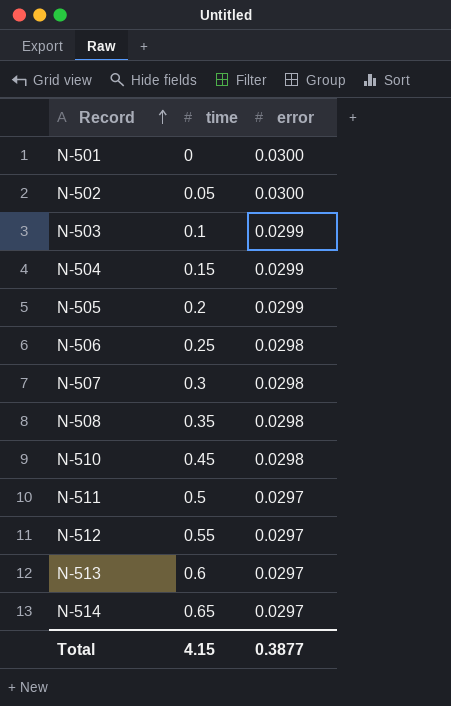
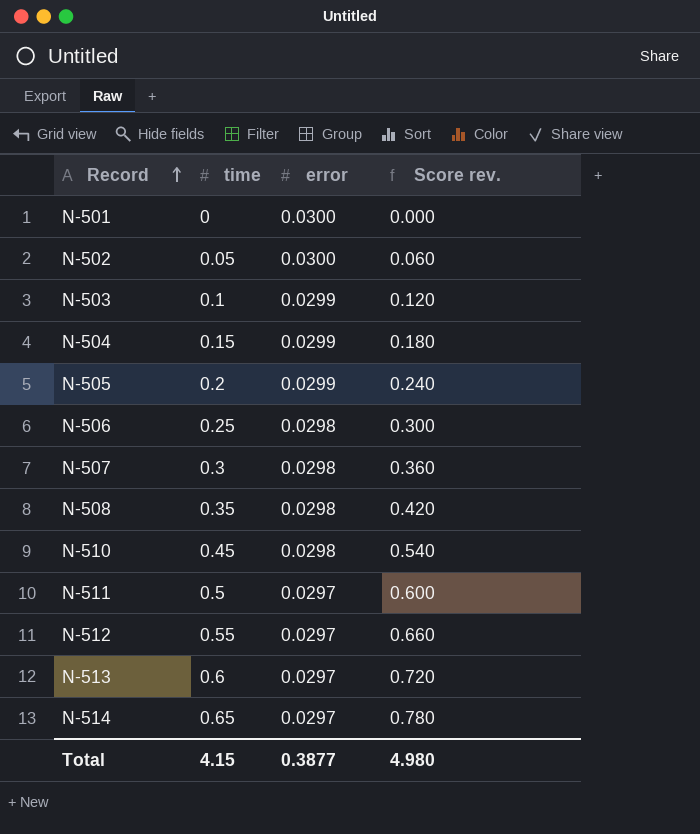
column Score rev. | formula: none -> [time] * 1.2

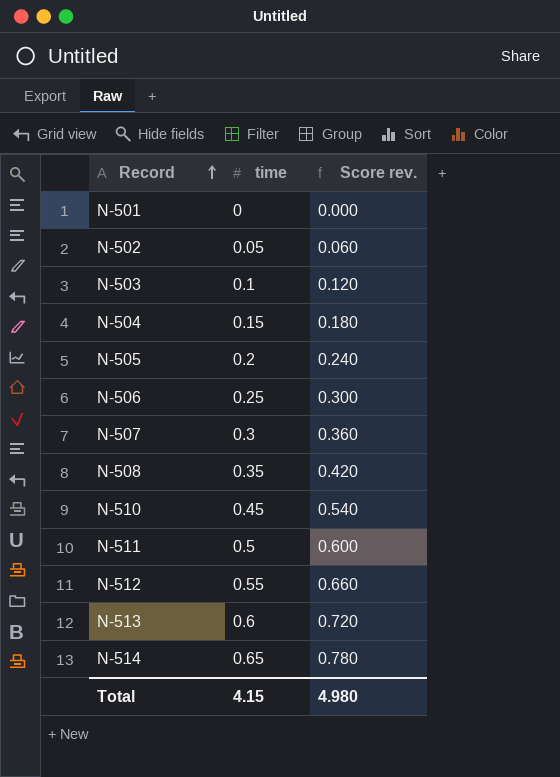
column error | position: 3 -> none

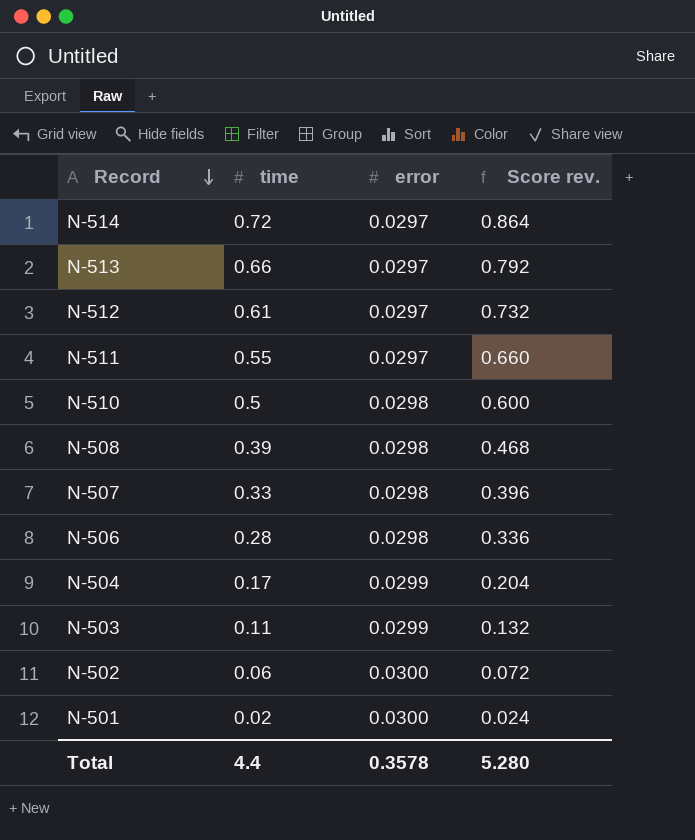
row order: Record ascending -> Record descending
column error | position: none -> 3
row N-505: 0.2 | 0.240 -> none
N-514 | time: 0.65 -> 0.72
N-514 | Score rev.: 0.780 -> 0.864
N-513 | time: 0.6 -> 0.66
N-513 | Score rev.: 0.720 -> 0.792
N-512 | time: 0.55 -> 0.61
N-512 | Score rev.: 0.660 -> 0.732
N-511 | time: 0.5 -> 0.55
N-511 | Score rev.: 0.600 -> 0.660
N-510 | time: 0.45 -> 0.5
N-510 | Score rev.: 0.540 -> 0.600
N-508 | time: 0.35 -> 0.39
N-508 | Score rev.: 0.420 -> 0.468
N-507 | time: 0.3 -> 0.33
N-507 | Score rev.: 0.360 -> 0.396
N-506 | time: 0.25 -> 0.28
N-506 | Score rev.: 0.300 -> 0.336
N-504 | time: 0.15 -> 0.17
N-504 | Score rev.: 0.180 -> 0.204
N-503 | time: 0.1 -> 0.11
N-503 | Score rev.: 0.120 -> 0.132
N-502 | time: 0.05 -> 0.06
N-502 | Score rev.: 0.060 -> 0.072
N-501 | time: 0 -> 0.02
N-501 | Score rev.: 0.000 -> 0.024
Total | time: 4.15 -> 4.4
Total | Score rev.: 4.980 -> 5.280

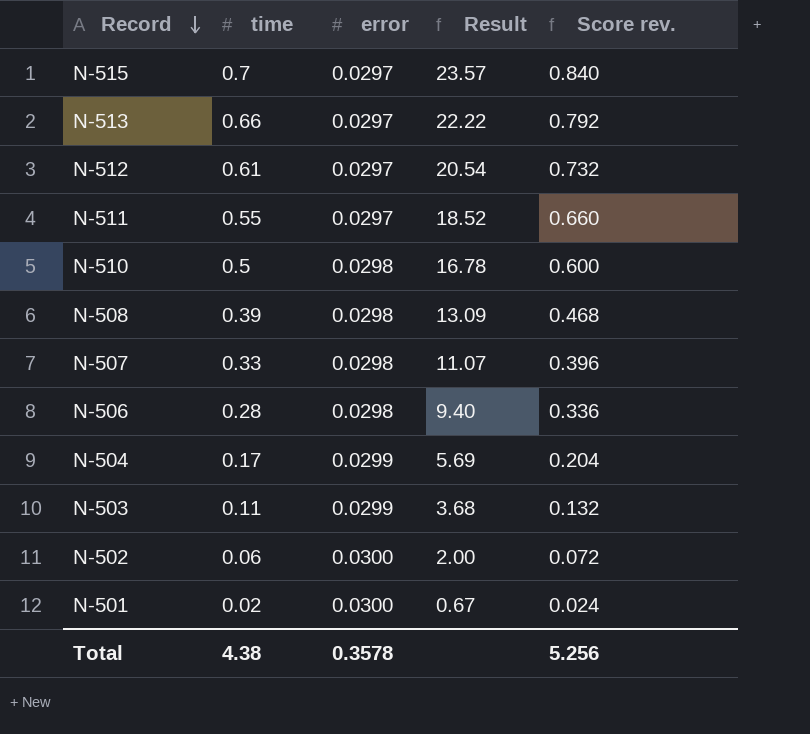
column Result | formula: none -> [time] / [error]
row N-514: 0.72 | 0.0297 | 0.864 -> none
row N-515: none -> 0.7 | 0.0297 | 23.57 | 0.840
Total | time: 4.4 -> 4.38
Total | Score rev.: 5.280 -> 5.256

